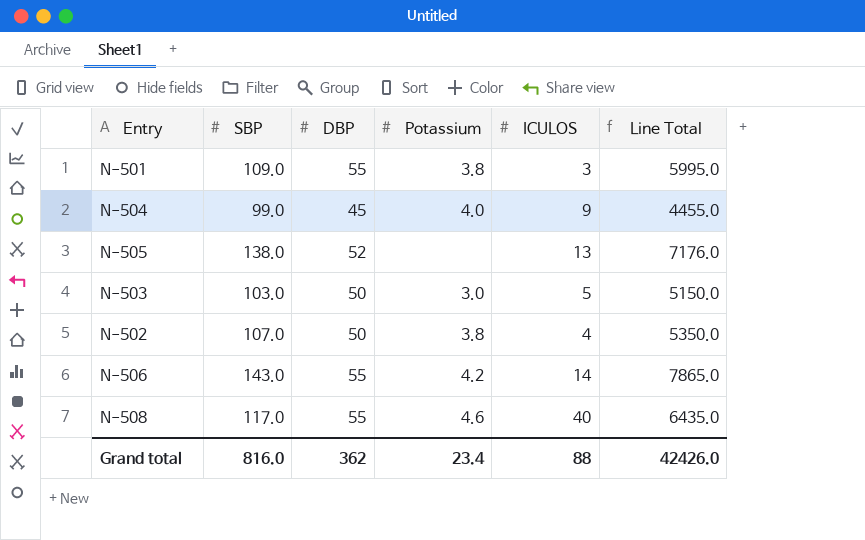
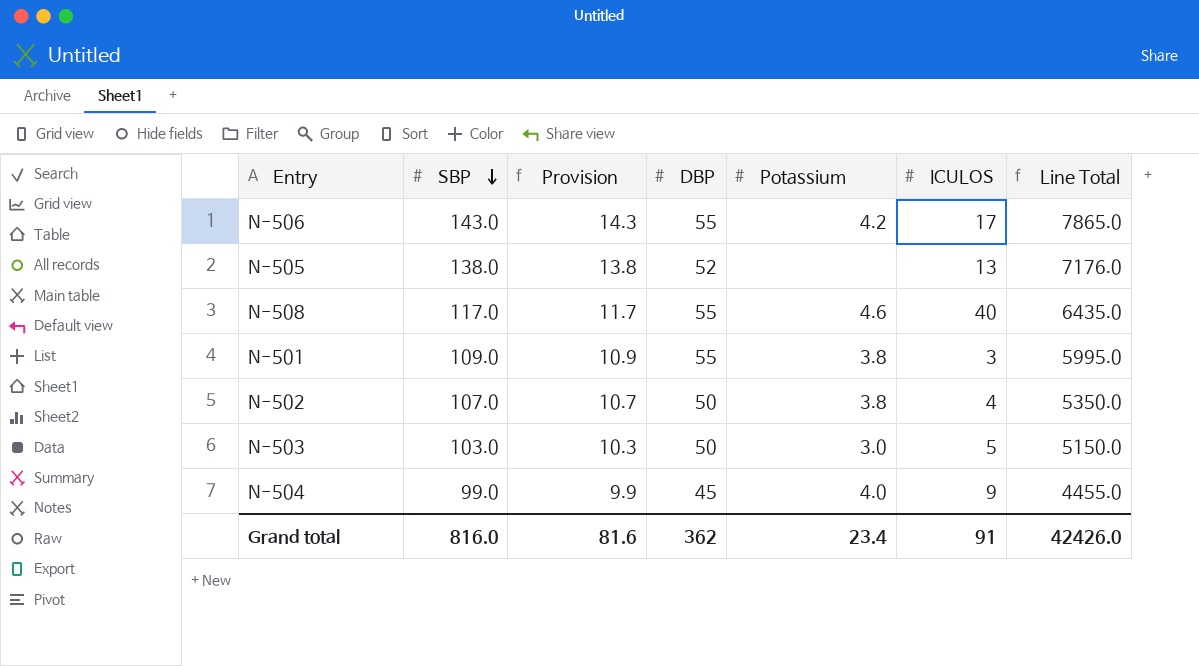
row order: none -> SBP descending
column Provision | formula: none -> [SBP] * 0.1
N-506 | ICULOS: 14 -> 17
Grand total | ICULOS: 88 -> 91

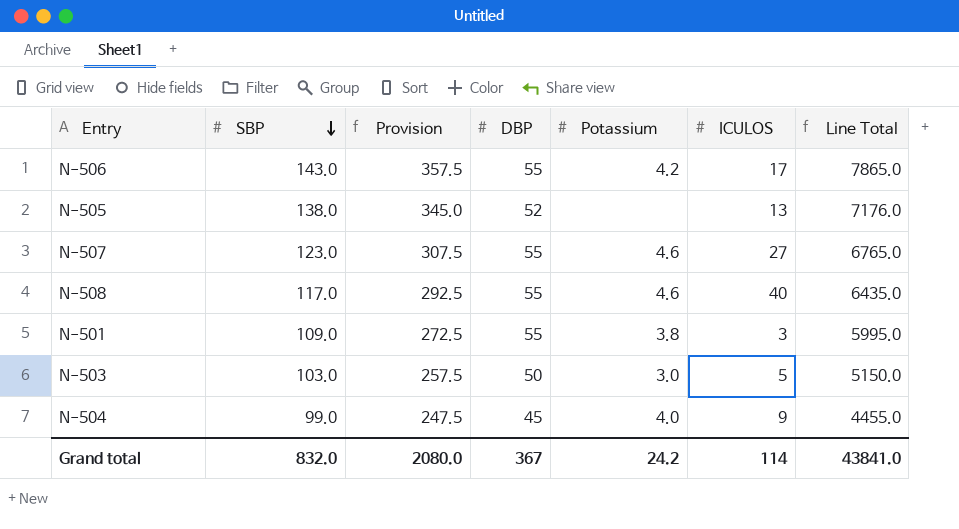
column Provision | formula: [SBP] * 0.1 -> [SBP] * 2.5
row N-502: 107.0 | 10.7 | 50 | 3.8 | 4 | 5350.0 -> none
row N-507: none -> 123.0 | 307.5 | 55 | 4.6 | 27 | 6765.0
Grand total | SBP: 816.0 -> 832.0
Grand total | Provision: 81.6 -> 2080.0
Grand total | DBP: 362 -> 367
Grand total | Potassium: 23.4 -> 24.2
Grand total | ICULOS: 91 -> 114
Grand total | Line Total: 42426.0 -> 43841.0

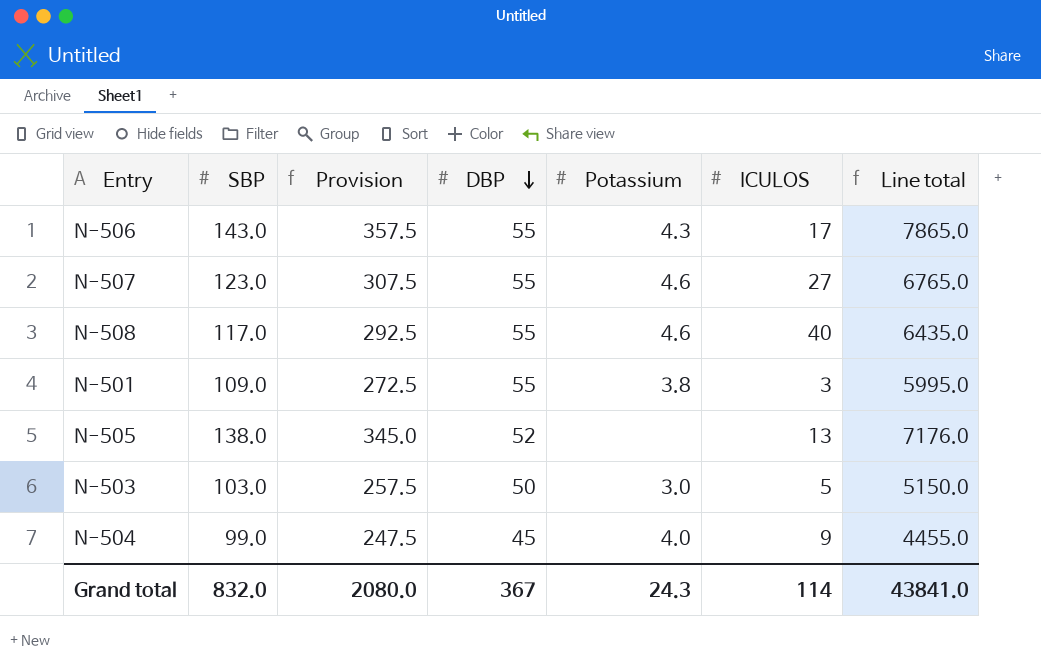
row order: SBP descending -> DBP descending
column name: Line Total -> Line total
N-506 | Potassium: 4.2 -> 4.3
Grand total | Potassium: 24.2 -> 24.3

